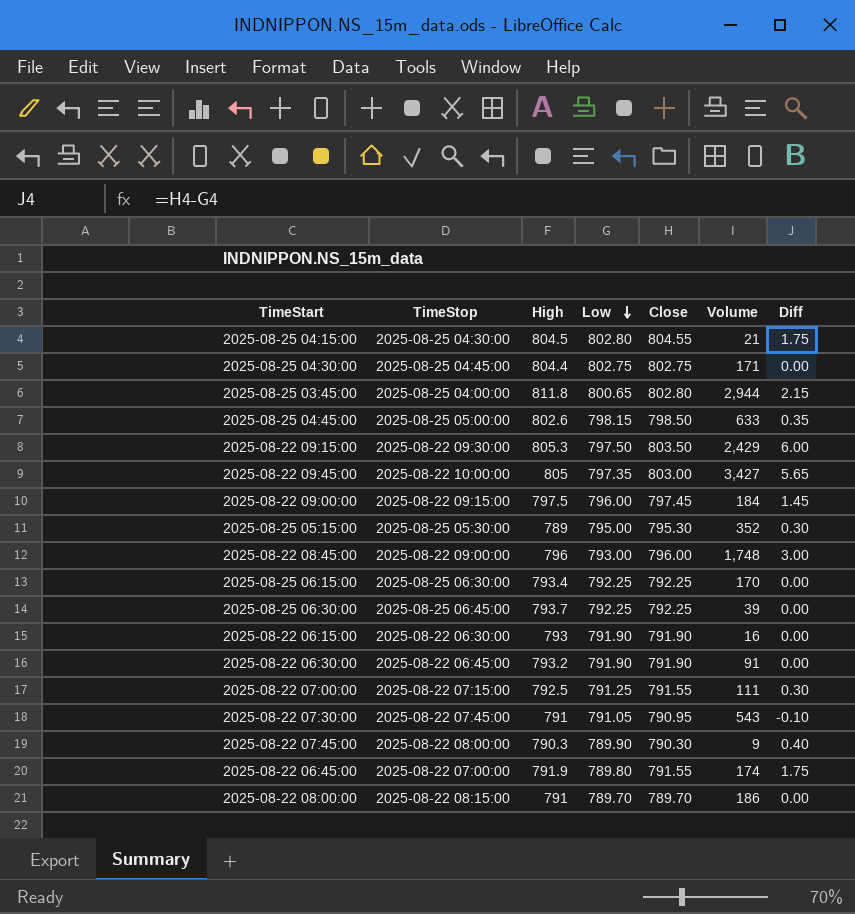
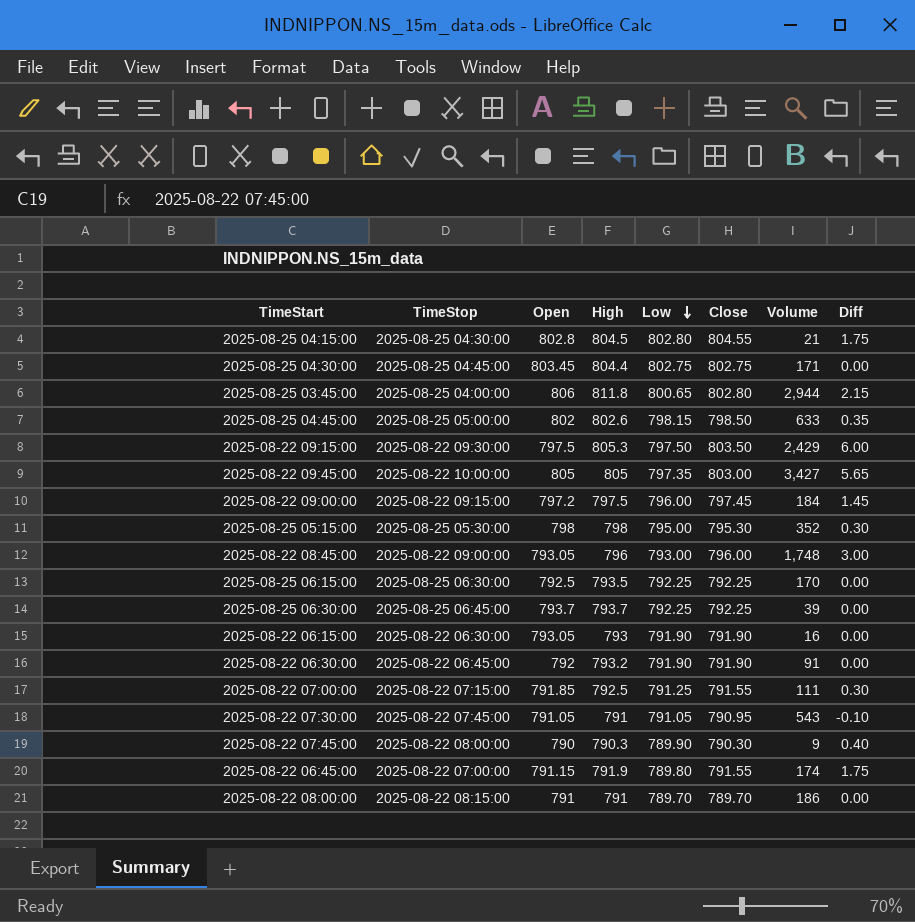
column Open | position: none -> 3
2025-08-25 05:15:00 | High: 789 -> 798
2025-08-25 06:15:00 | High: 793.4 -> 793.5

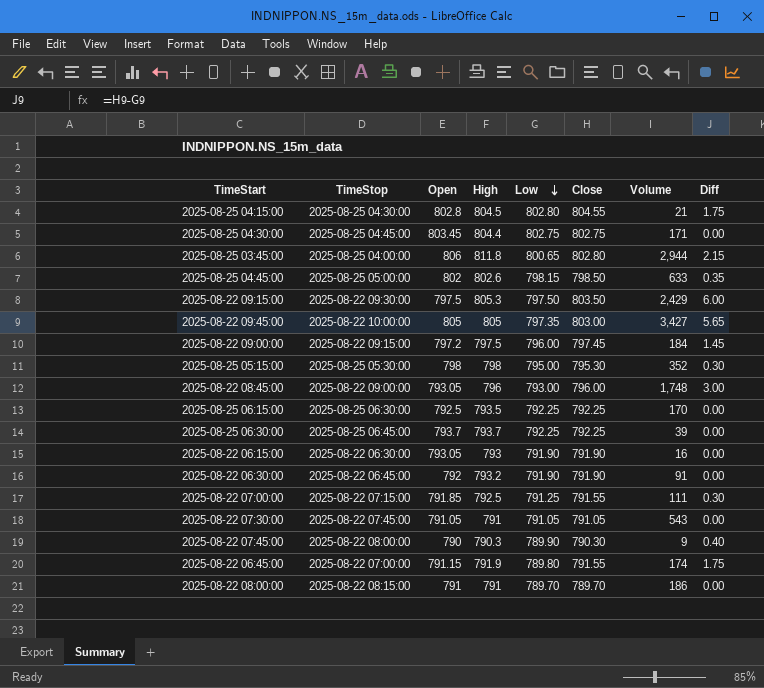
2025-08-22 07:30:00 | Close: 790.95 -> 791.05
2025-08-22 07:30:00 | Diff: -0.10 -> 0.00

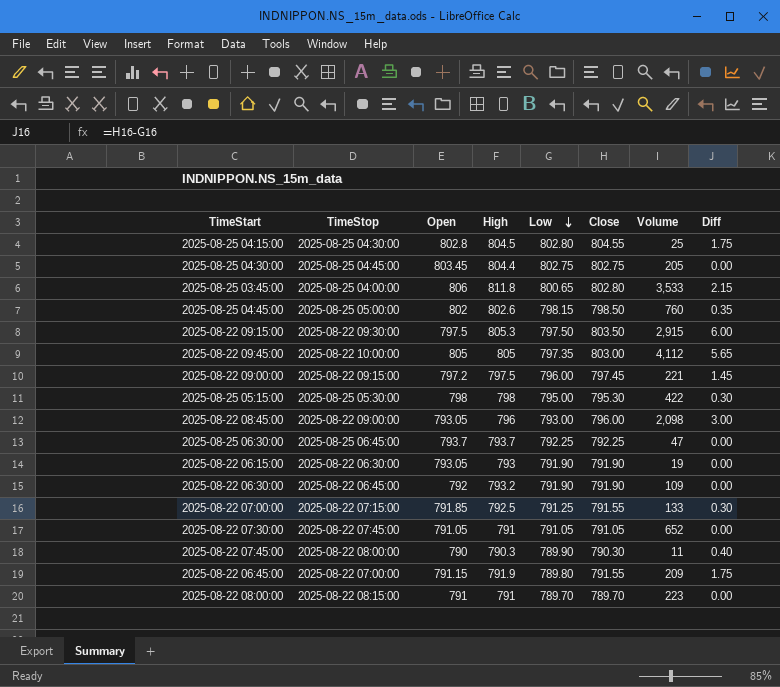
row 2025-08-25 06:15:00: 2025-08-25 06:30:00 | 792.5 | 793.5 | 792.25 | 792.25 | 170 | 0.00 -> none
2025-08-25 04:15:00 | Volume: 21 -> 25
2025-08-25 04:30:00 | Volume: 171 -> 205
2025-08-25 03:45:00 | Volume: 2,944 -> 3,533
2025-08-25 04:45:00 | Volume: 633 -> 760
2025-08-22 09:15:00 | Volume: 2,429 -> 2,915
2025-08-22 09:45:00 | Volume: 3,427 -> 4,112
2025-08-22 09:00:00 | Volume: 184 -> 221
2025-08-25 05:15:00 | Volume: 352 -> 422
2025-08-22 08:45:00 | Volume: 1,748 -> 2,098
2025-08-25 06:30:00 | Volume: 39 -> 47
2025-08-22 06:15:00 | Volume: 16 -> 19
2025-08-22 06:30:00 | Volume: 91 -> 109
2025-08-22 07:00:00 | Volume: 111 -> 133
2025-08-22 07:30:00 | Volume: 543 -> 652
2025-08-22 07:45:00 | Volume: 9 -> 11
2025-08-22 06:45:00 | Volume: 174 -> 209
2025-08-22 08:00:00 | Volume: 186 -> 223

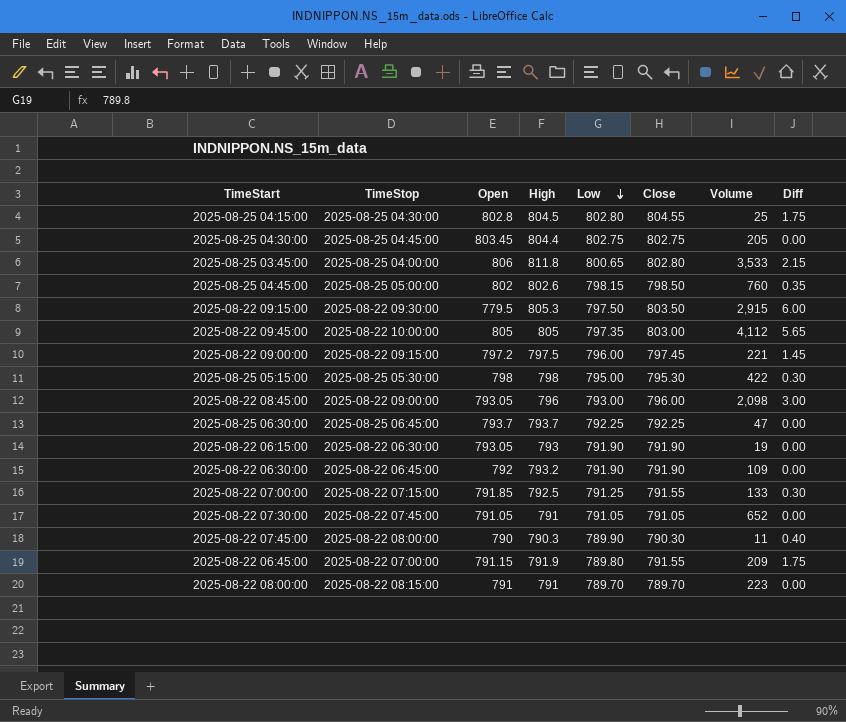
2025-08-22 09:15:00 | Open: 797.5 -> 779.5

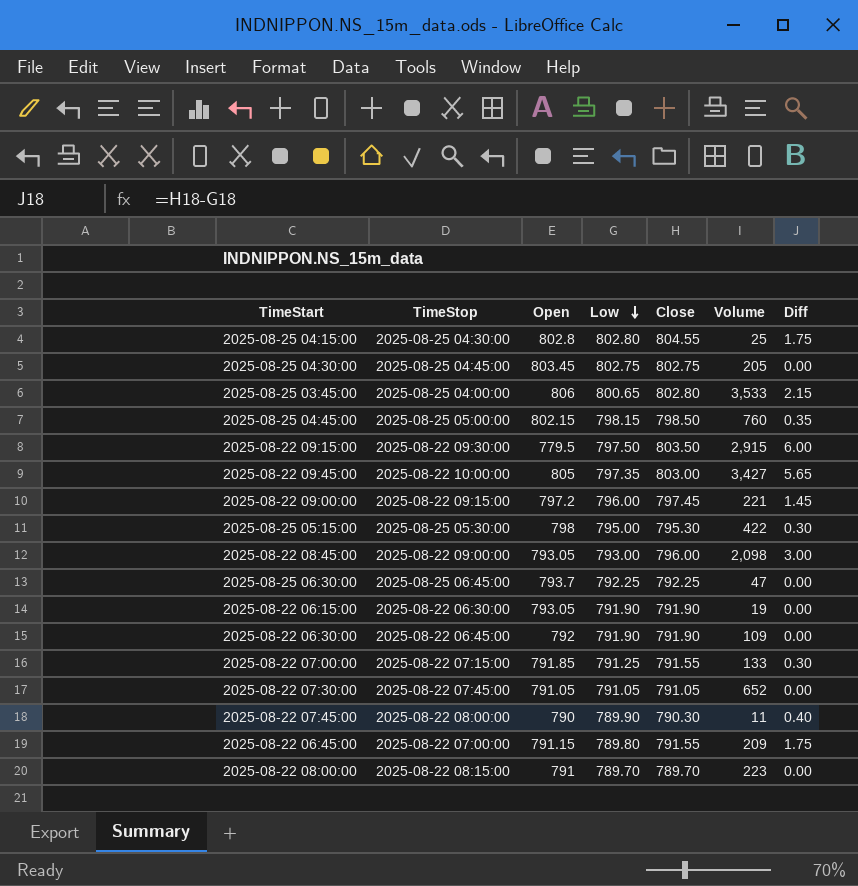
column High | position: 4 -> none
2025-08-25 04:45:00 | Open: 802 -> 802.15
2025-08-22 09:45:00 | Volume: 4,112 -> 3,427

